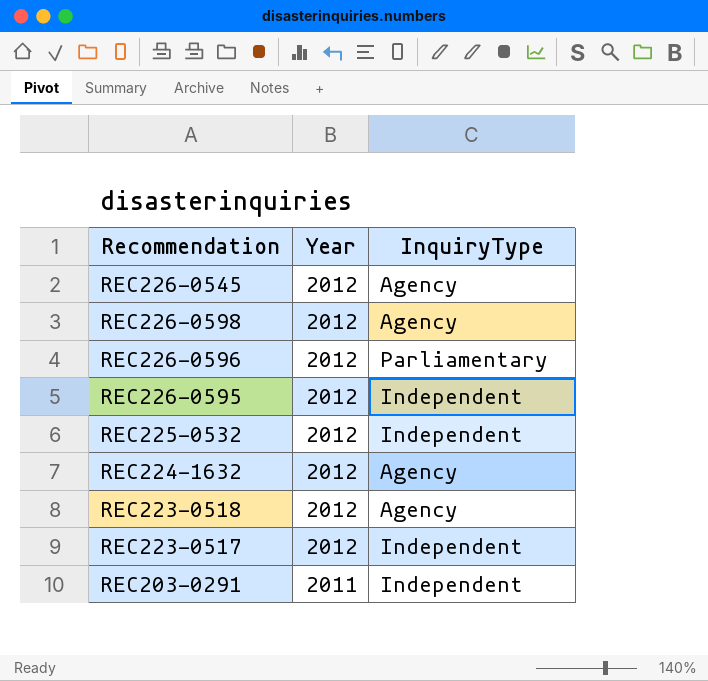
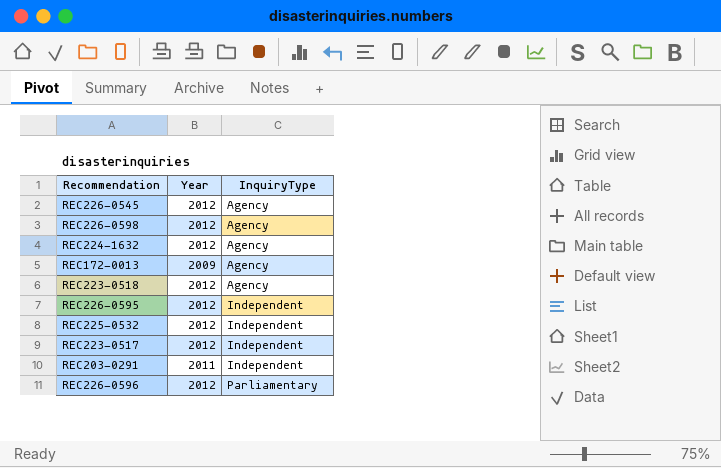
row order: Year descending -> InquiryType ascending
row REC172-0013: none -> 2009 | Agency

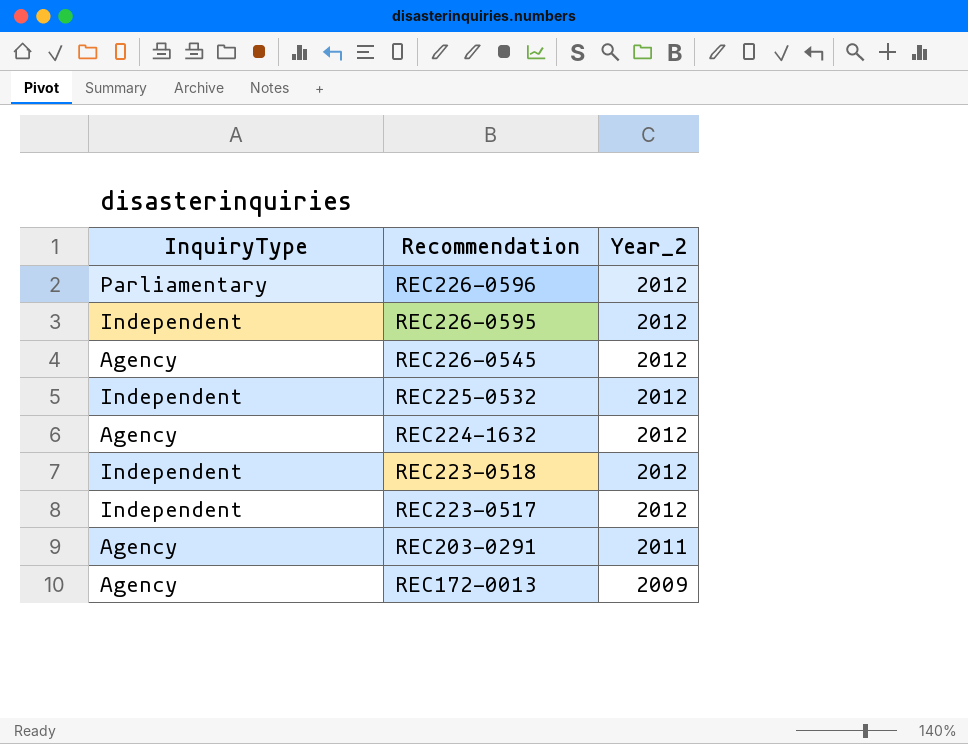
row order: InquiryType ascending -> Recommendation descending
column InquiryType | position: 3 -> 1
column name: Year -> Year_2
row REC226-0598: 2012 | Agency -> none
REC223-0518 | InquiryType: Agency -> Independent
REC203-0291 | InquiryType: Independent -> Agency

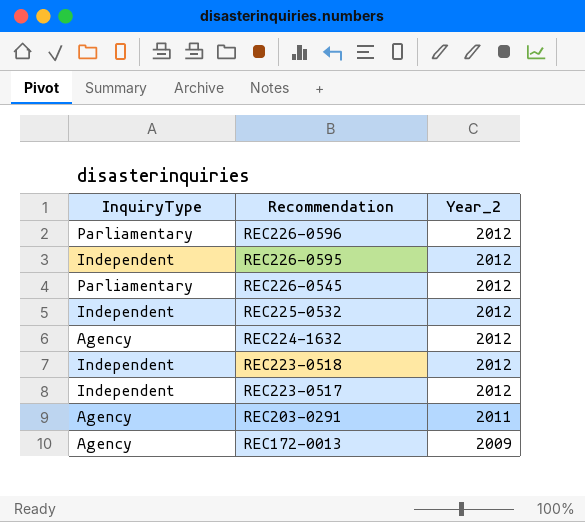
REC226-0545 | InquiryType: Agency -> Parliamentary

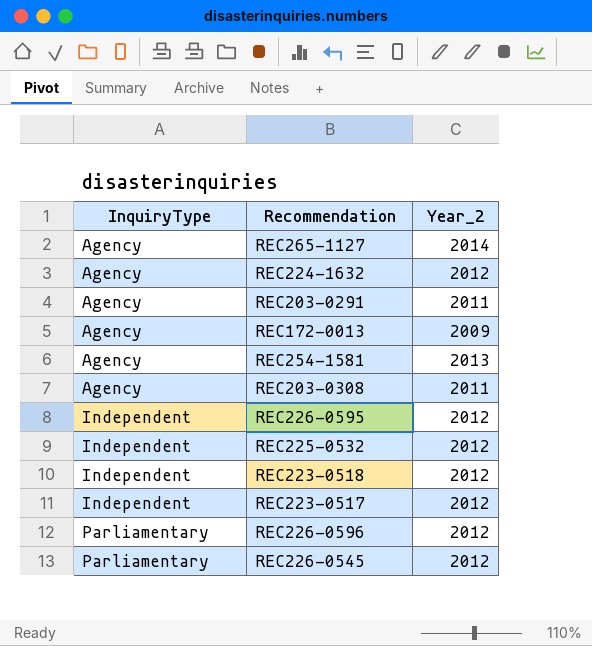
row order: Recommendation descending -> InquiryType ascending
row REC265-1127: none -> Agency | 2014
row REC254-1581: none -> Agency | 2013
row REC203-0308: none -> Agency | 2011

